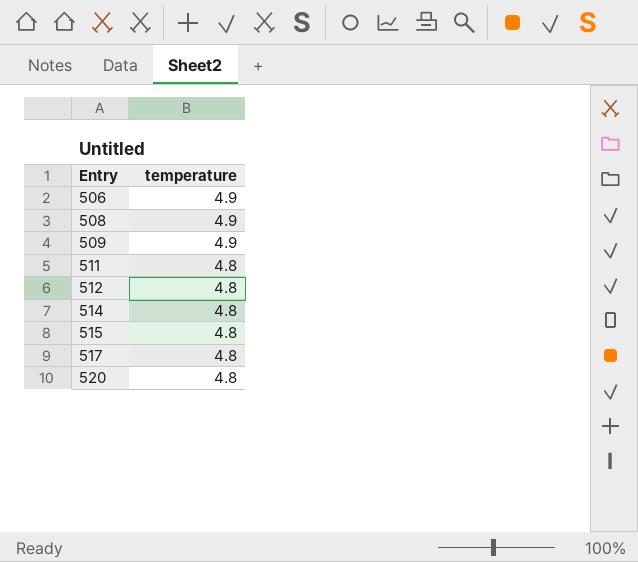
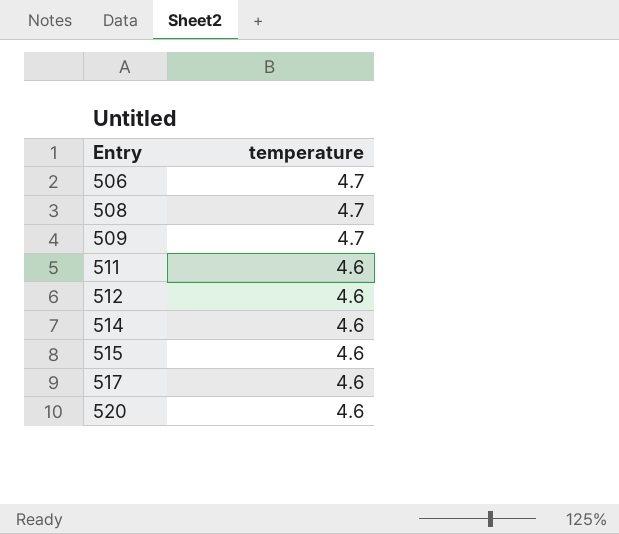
506 | temperature: 4.9 -> 4.7
508 | temperature: 4.9 -> 4.7
509 | temperature: 4.9 -> 4.7
511 | temperature: 4.8 -> 4.6
512 | temperature: 4.8 -> 4.6
514 | temperature: 4.8 -> 4.6
515 | temperature: 4.8 -> 4.6
517 | temperature: 4.8 -> 4.6
520 | temperature: 4.8 -> 4.6

